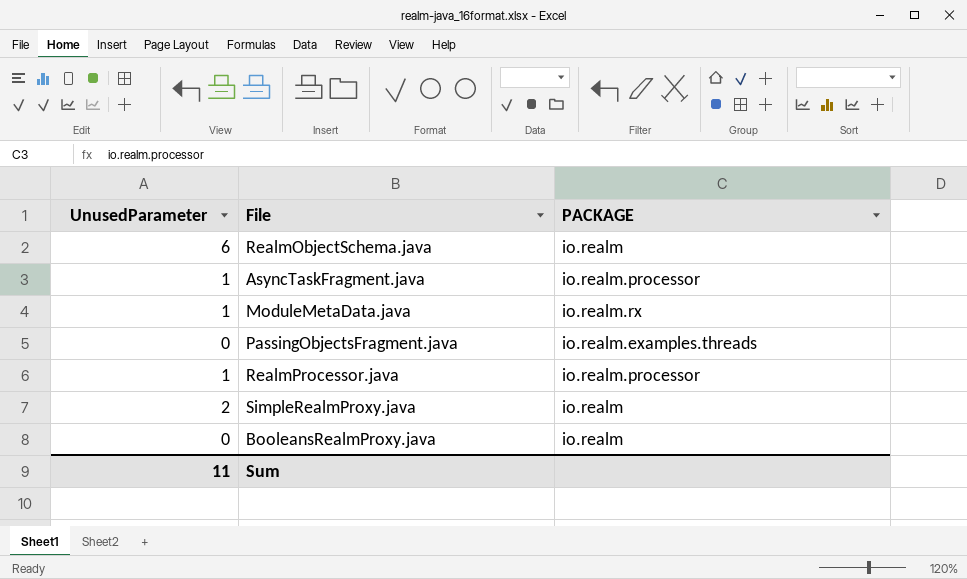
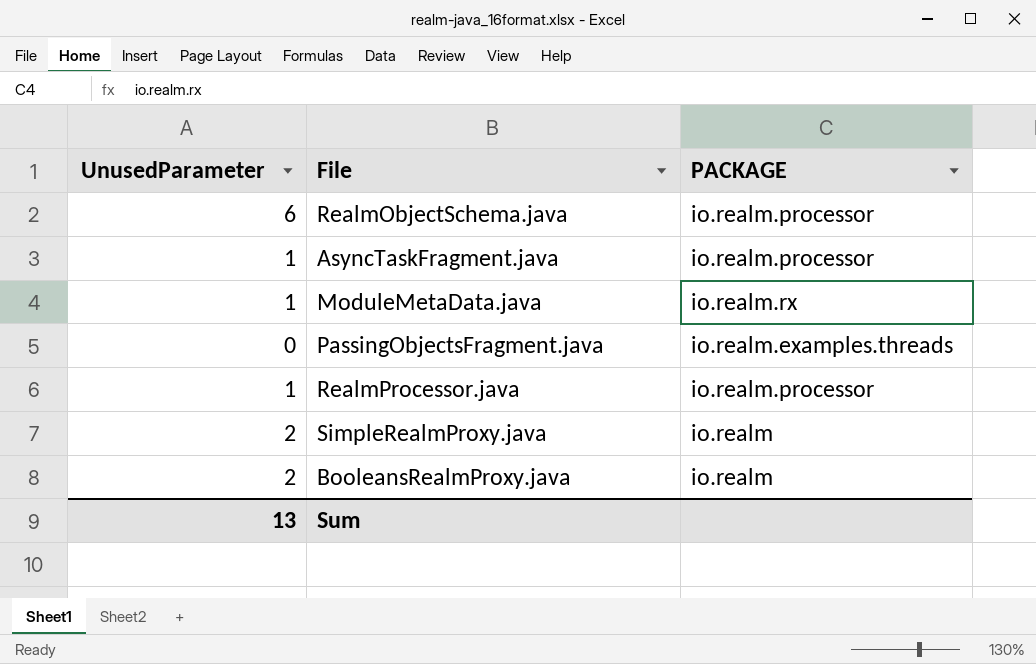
RealmObjectSchema.java | PACKAGE: io.realm -> io.realm.processor
BooleansRealmProxy.java | UnusedParameter: 0 -> 2
Sum | UnusedParameter: 11 -> 13

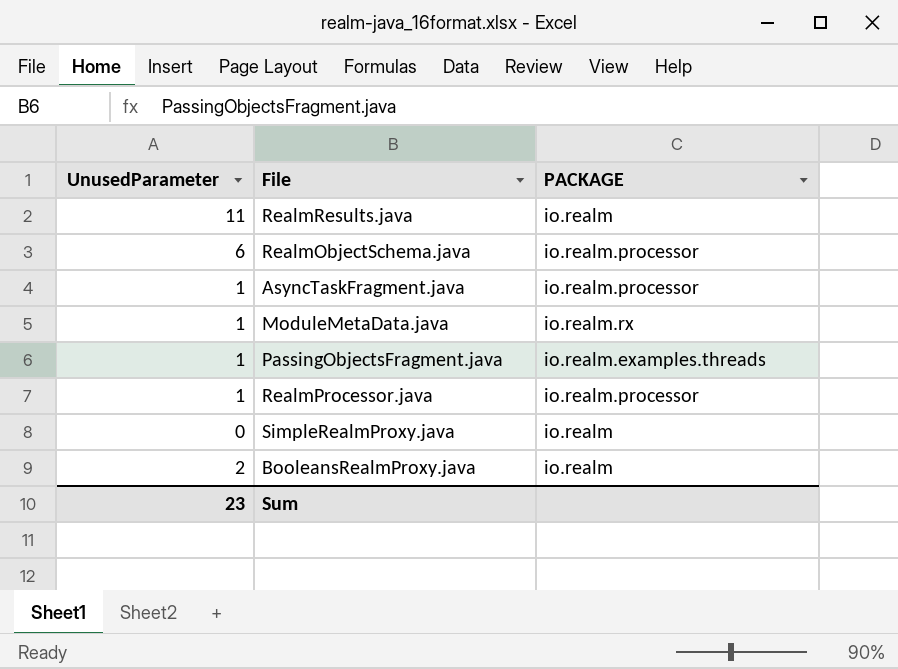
row RealmResults.java: none -> 11 | io.realm
PassingObjectsFragment.java | UnusedParameter: 0 -> 1
SimpleRealmProxy.java | UnusedParameter: 2 -> 0
Sum | UnusedParameter: 13 -> 23

